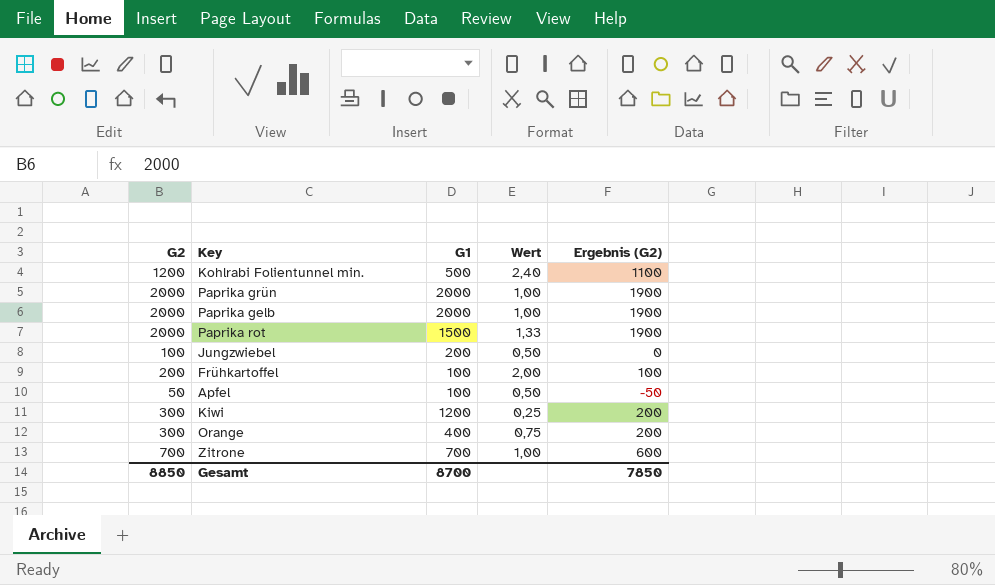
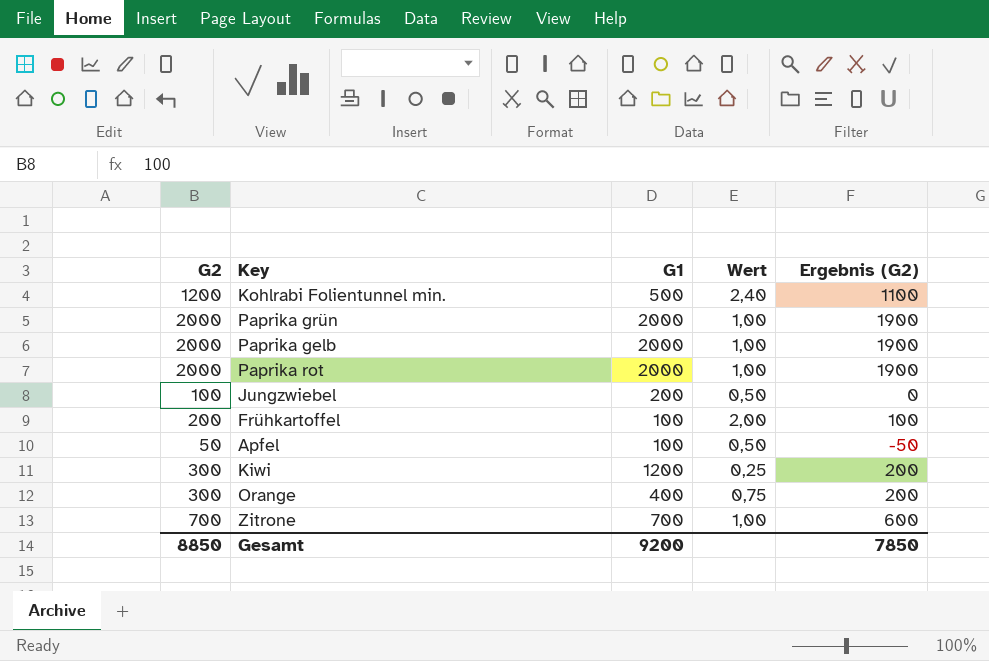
Paprika rot | G1: 1500 -> 2000
Paprika rot | Wert: 1,33 -> 1,00
Gesamt | G1: 8700 -> 9200

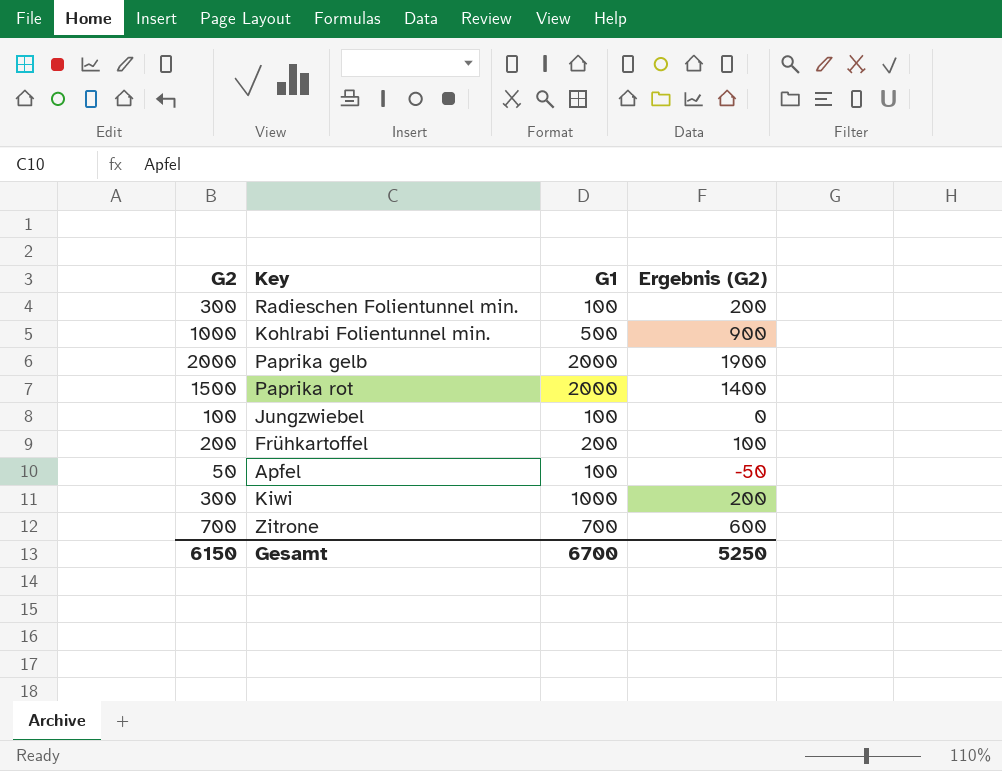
column Wert | formula: [G2] / [G1] -> none
row Paprika grün: 2000 | 2000 | 1,00 | 1900 -> none
row Orange: 300 | 400 | 0,75 | 200 -> none
row Radieschen Folientunnel min.: none -> 300 | 100 | 200
Kohlrabi Folientunnel min. | G2: 1200 -> 1000
Kohlrabi Folientunnel min. | Ergebnis (G2): 1100 -> 900
Paprika rot | G2: 2000 -> 1500
Paprika rot | Ergebnis (G2): 1900 -> 1400
Jungzwiebel | G1: 200 -> 100
Frühkartoffel | G1: 100 -> 200
Kiwi | G1: 1200 -> 1000
Gesamt | G2: 8850 -> 6150
Gesamt | G1: 9200 -> 6700
Gesamt | Ergebnis (G2): 7850 -> 5250

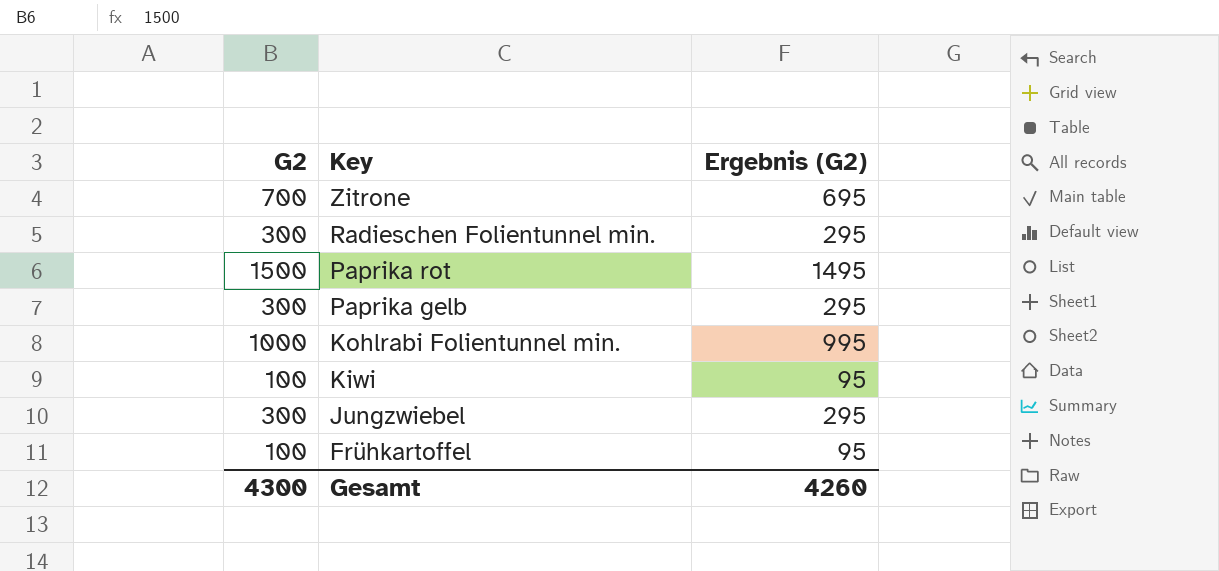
row order: none -> Key descending
column G1 | position: 3 -> none
column Ergebnis (G2) | formula: [G2] - 100 -> [G2] - 5
row Apfel: 50 | 100 | -50 -> none
Paprika gelb | G2: 2000 -> 300
Kiwi | G2: 300 -> 100
Jungzwiebel | G2: 100 -> 300
Frühkartoffel | G2: 200 -> 100
Gesamt | G2: 6150 -> 4300
Gesamt | Ergebnis (G2): 5250 -> 4260

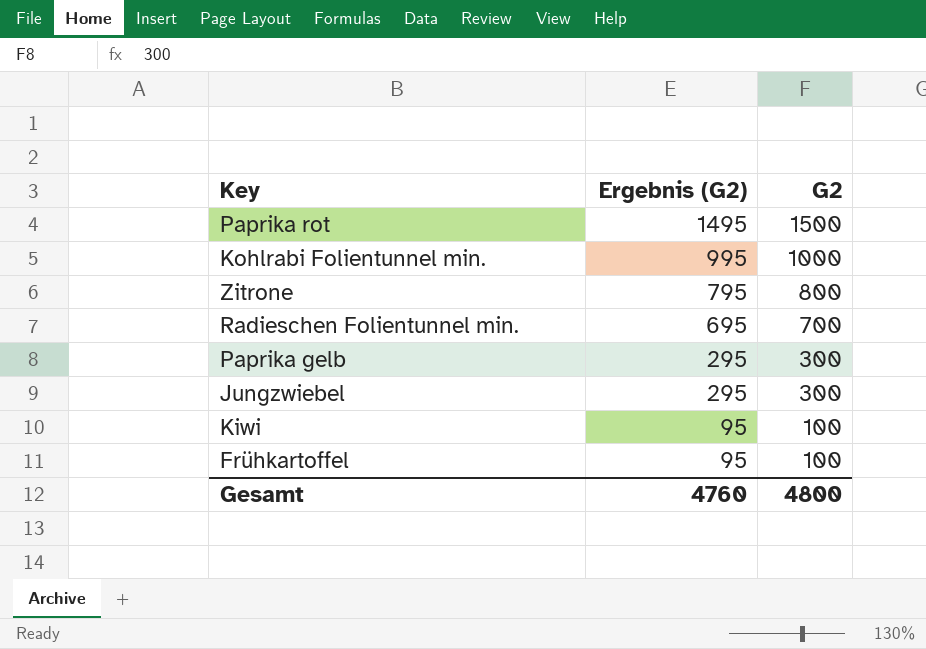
row order: Key descending -> Ergebnis (G2) descending
column G2 | position: 1 -> 3
Zitrone | Ergebnis (G2): 695 -> 795
Zitrone | G2: 700 -> 800
Radieschen Folientunnel min. | Ergebnis (G2): 295 -> 695
Radieschen Folientunnel min. | G2: 300 -> 700
Gesamt | Ergebnis (G2): 4260 -> 4760
Gesamt | G2: 4300 -> 4800

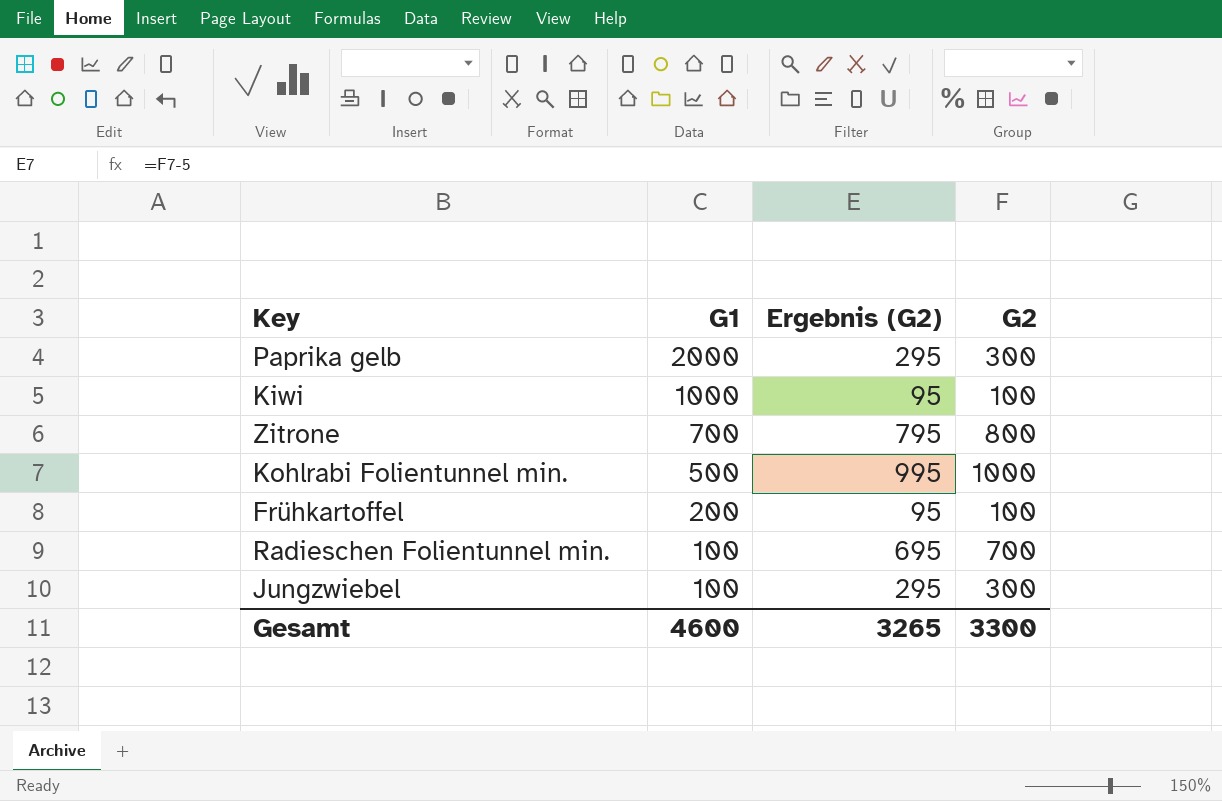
row order: Ergebnis (G2) descending -> G1 descending
column G1 | position: none -> 2
row Paprika rot: 1495 | 1500 -> none
Gesamt | Ergebnis (G2): 4760 -> 3265
Gesamt | G2: 4800 -> 3300

